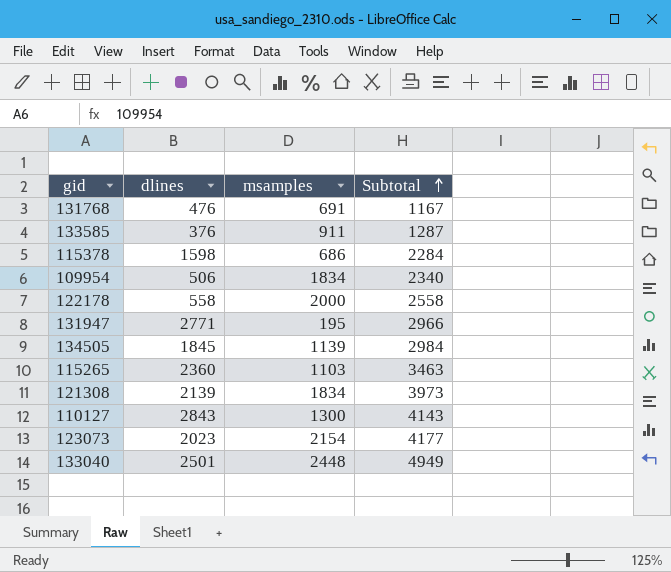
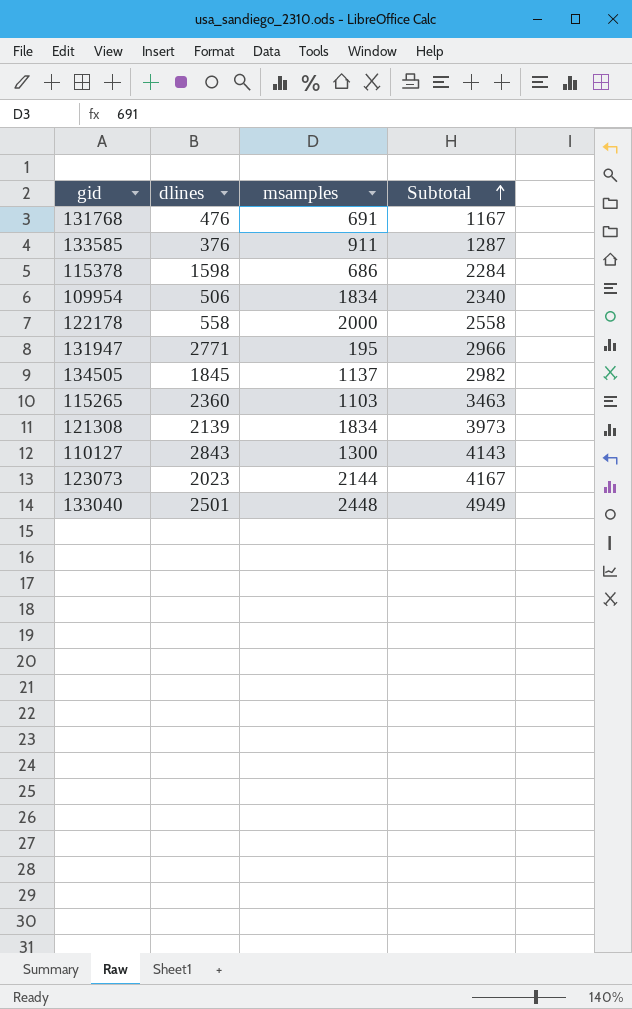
134505 | msamples: 1139 -> 1137
134505 | Subtotal: 2984 -> 2982
123073 | msamples: 2154 -> 2144
123073 | Subtotal: 4177 -> 4167

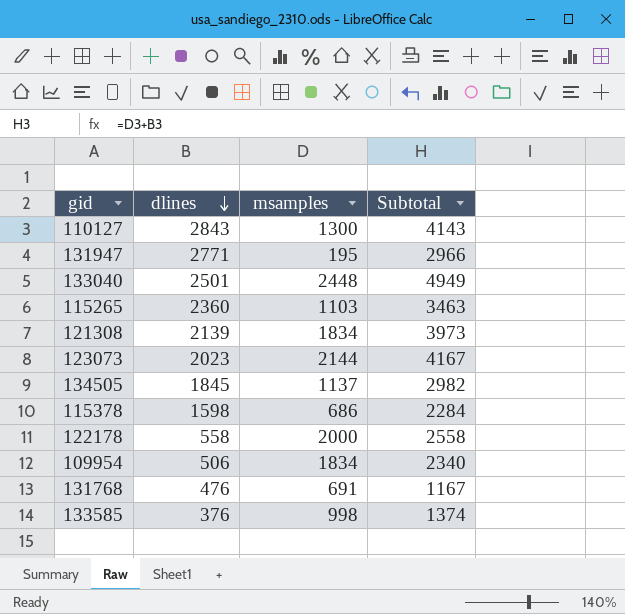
row order: Subtotal ascending -> dlines descending
133585 | msamples: 911 -> 998
133585 | Subtotal: 1287 -> 1374

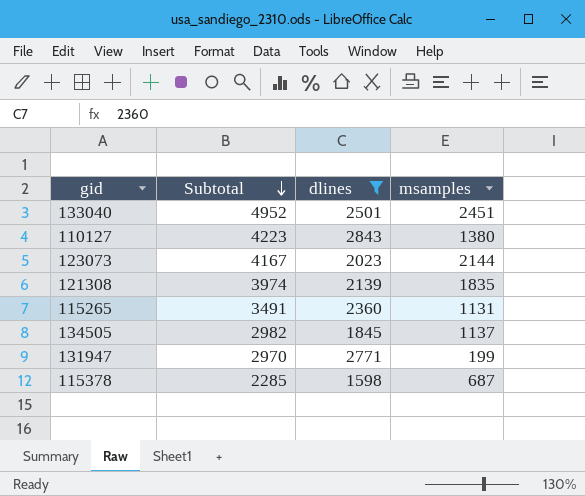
filter: none -> dlines >= 1598
row order: dlines descending -> Subtotal descending
column Subtotal | position: 4 -> 2
133040 | Subtotal: 4949 -> 4952
133040 | msamples: 2448 -> 2451
110127 | Subtotal: 4143 -> 4223
110127 | msamples: 1300 -> 1380
121308 | Subtotal: 3973 -> 3974
121308 | msamples: 1834 -> 1835
115265 | Subtotal: 3463 -> 3491
115265 | msamples: 1103 -> 1131
131947 | Subtotal: 2966 -> 2970
131947 | msamples: 195 -> 199
115378 | Subtotal: 2284 -> 2285
115378 | msamples: 686 -> 687

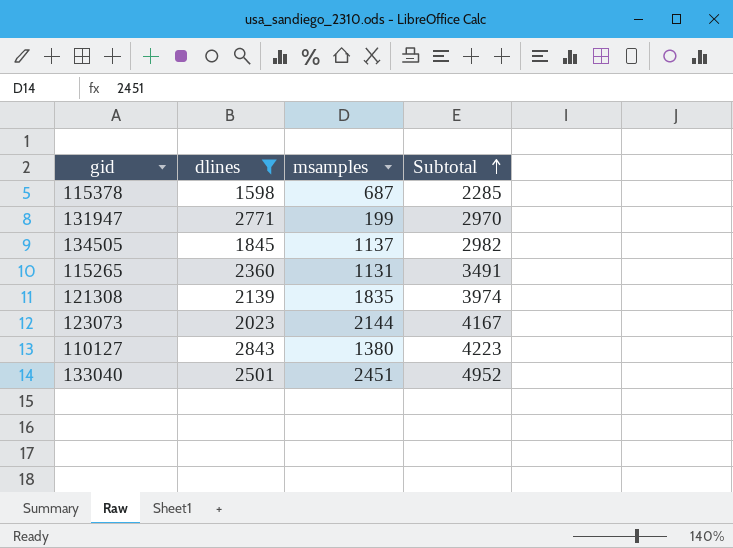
row order: Subtotal descending -> Subtotal ascending
column Subtotal | position: 2 -> 4

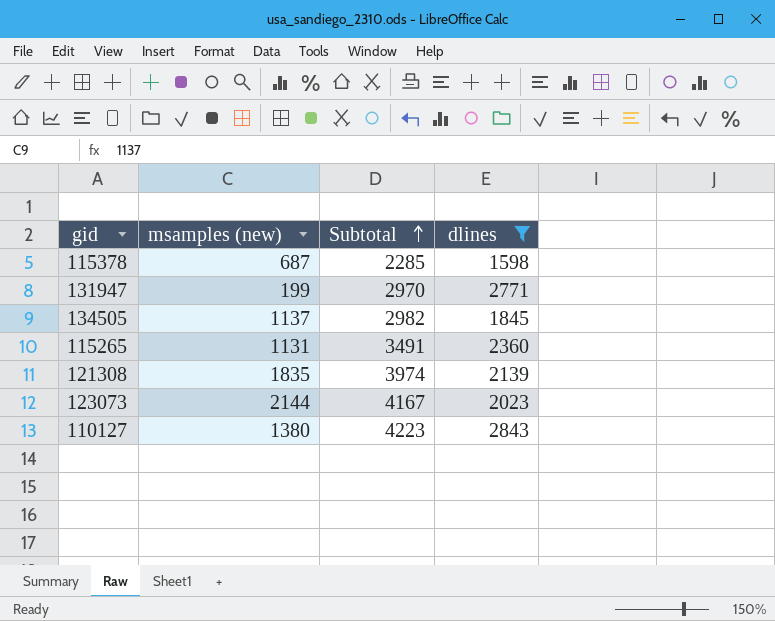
column name: msamples -> msamples (new)
column dlines | position: 2 -> 4
row 133040: 2501 | 2451 | 4952 -> none

